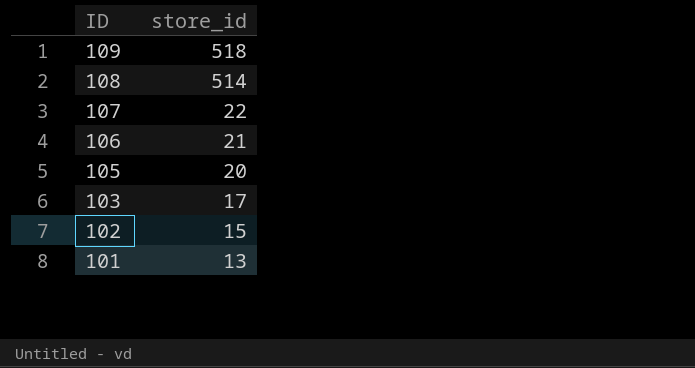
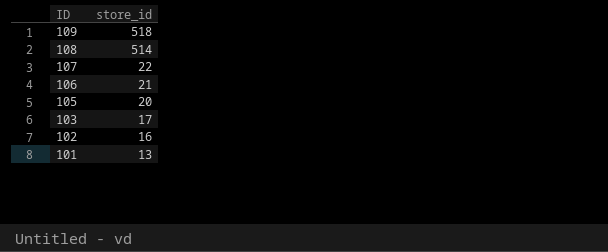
102 | store_id: 15 -> 16

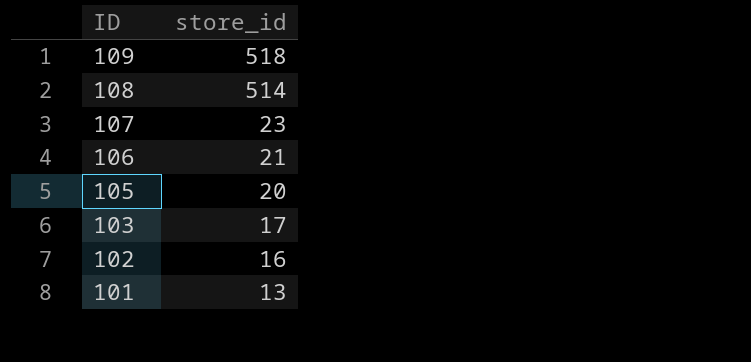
107 | store_id: 22 -> 23

